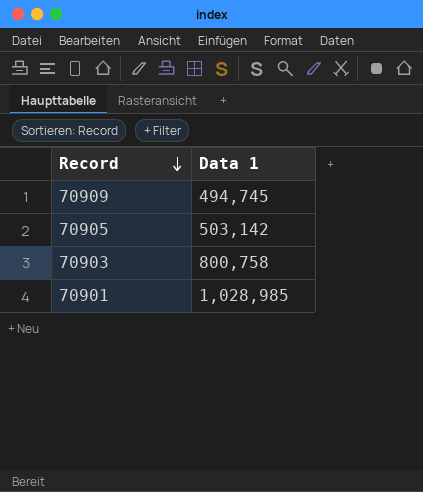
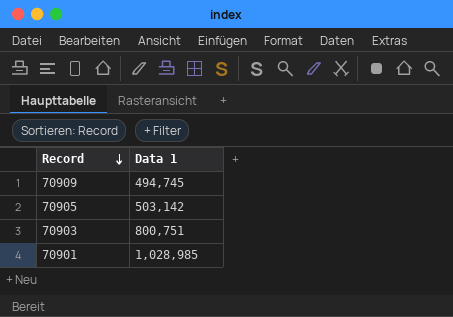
70903 | Data 1: 800,758 -> 800,751

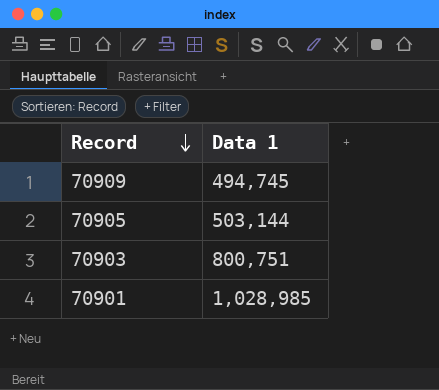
70905 | Data 1: 503,142 -> 503,144

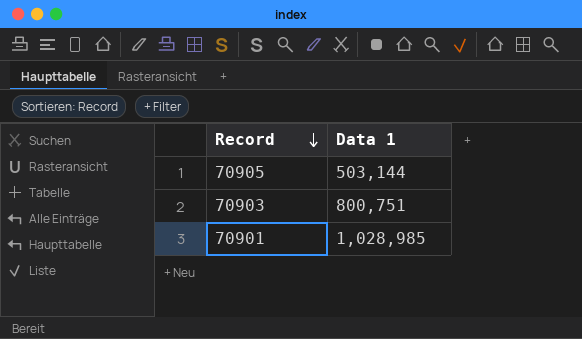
row 70909: 494,745 -> none

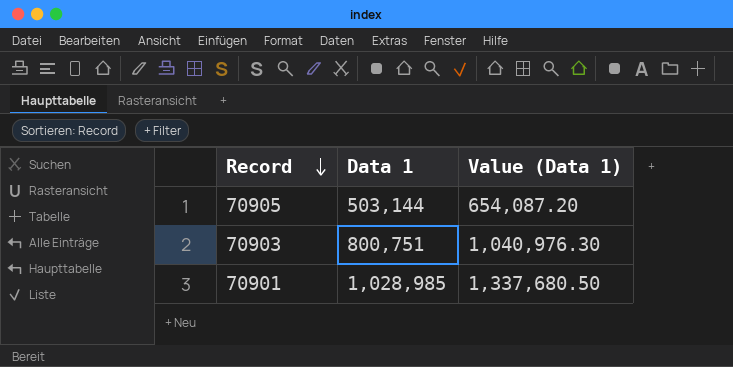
column Value (Data 1) | formula: none -> [Data 1] * 1.3

